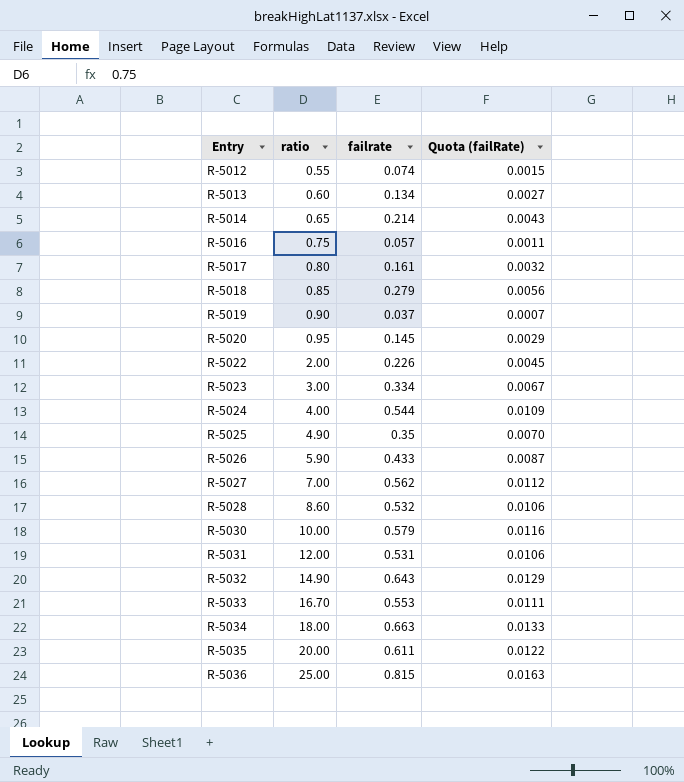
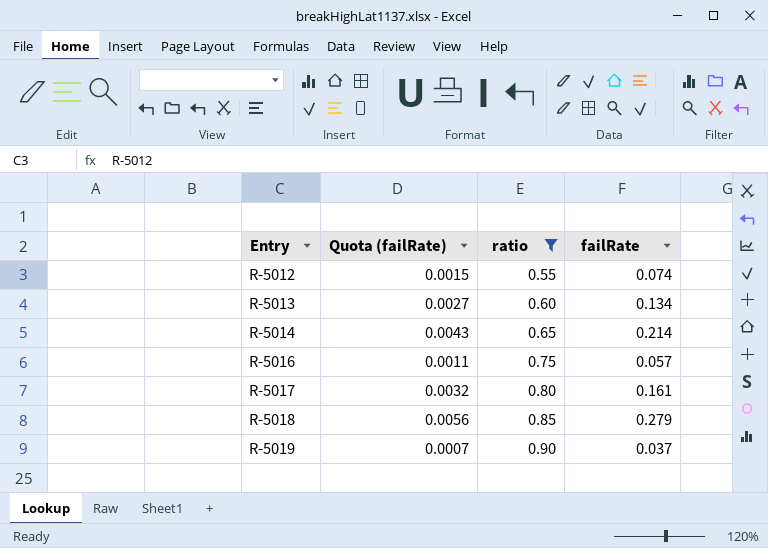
filter: none -> ratio <= 0.90
column Quota (failRate) | position: 4 -> 2
column name: failrate -> failRate

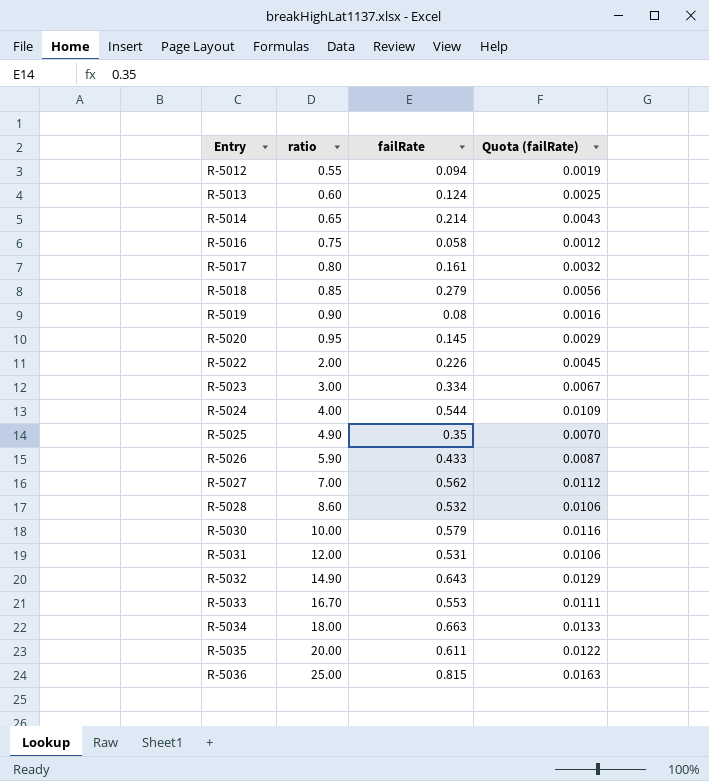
filter: ratio <= 0.90 -> none
column Quota (failRate) | position: 2 -> 4
R-5012 | failRate: 0.074 -> 0.094
R-5012 | Quota (failRate): 0.0015 -> 0.0019
R-5013 | failRate: 0.134 -> 0.124
R-5013 | Quota (failRate): 0.0027 -> 0.0025
R-5016 | failRate: 0.057 -> 0.058
R-5016 | Quota (failRate): 0.0011 -> 0.0012
R-5019 | failRate: 0.037 -> 0.08
R-5019 | Quota (failRate): 0.0007 -> 0.0016

